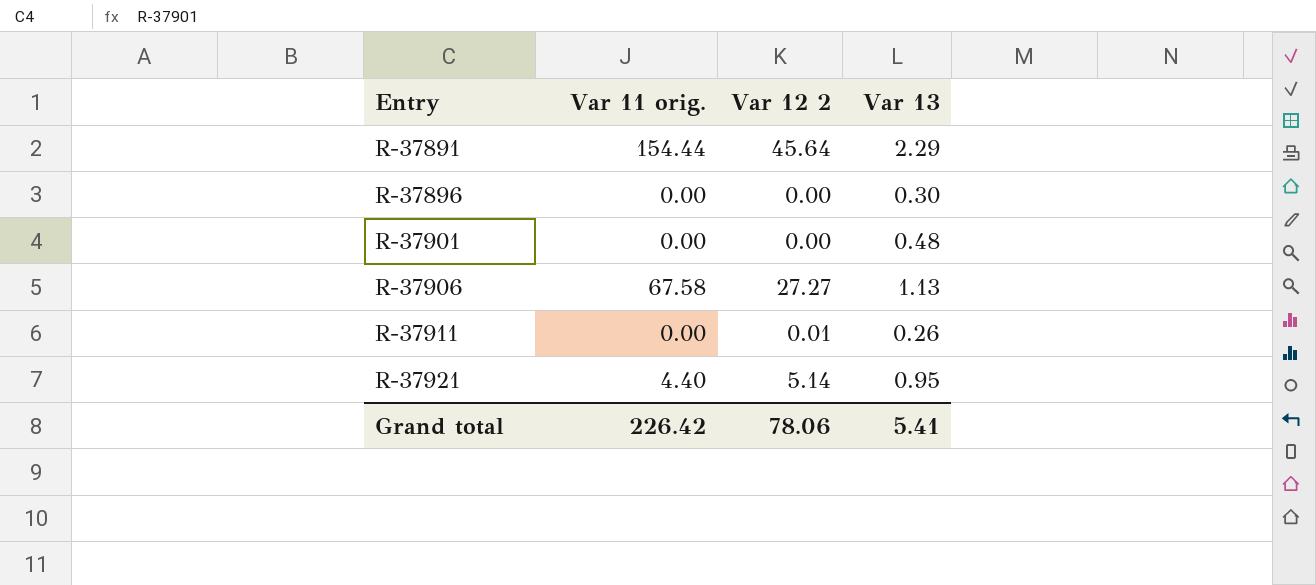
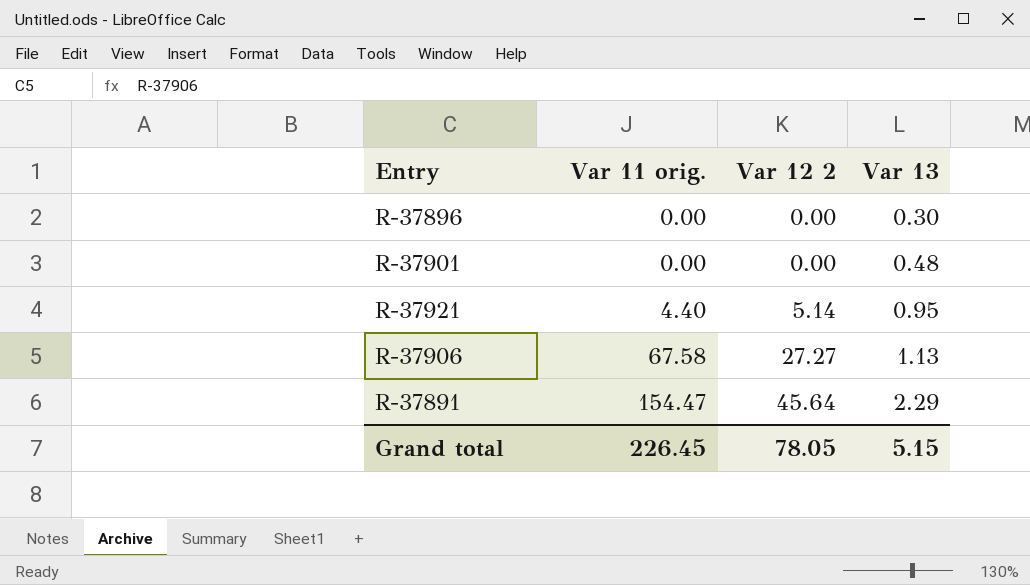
row order: Entry ascending -> Var 11 orig. ascending
row R-37911: 0.00 | 0.01 | 0.26 -> none
R-37891 | Var 11 orig.: 154.44 -> 154.47
Grand total | Var 11 orig.: 226.42 -> 226.45
Grand total | Var 12 2: 78.06 -> 78.05
Grand total | Var 13: 5.41 -> 5.15

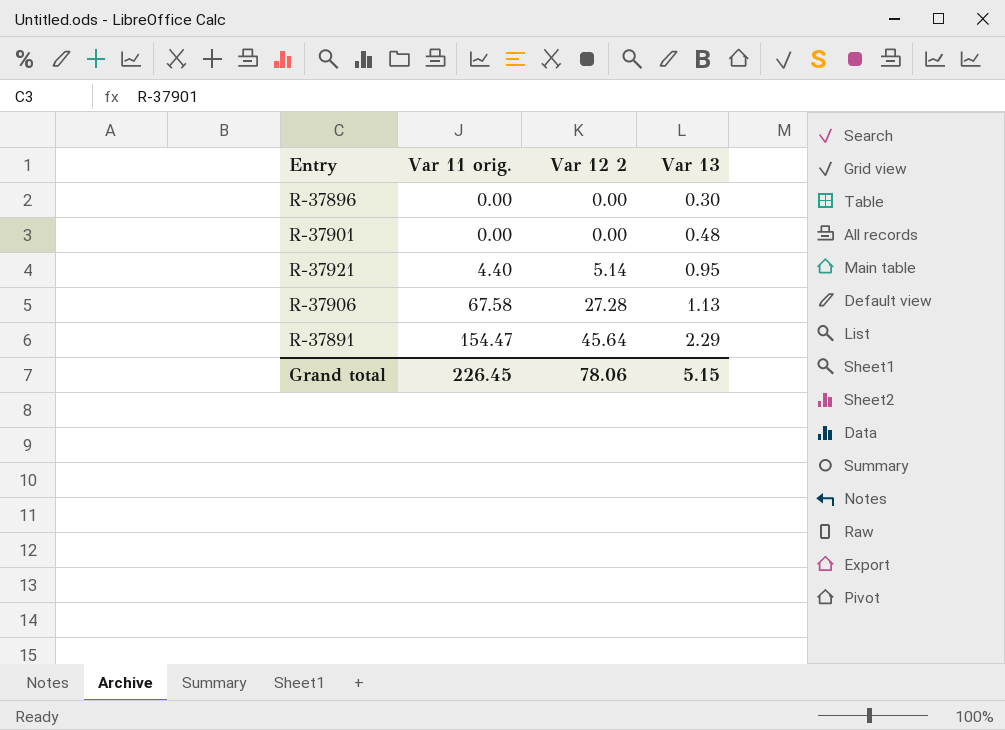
R-37906 | Var 12 2: 27.27 -> 27.28
Grand total | Var 12 2: 78.05 -> 78.06

